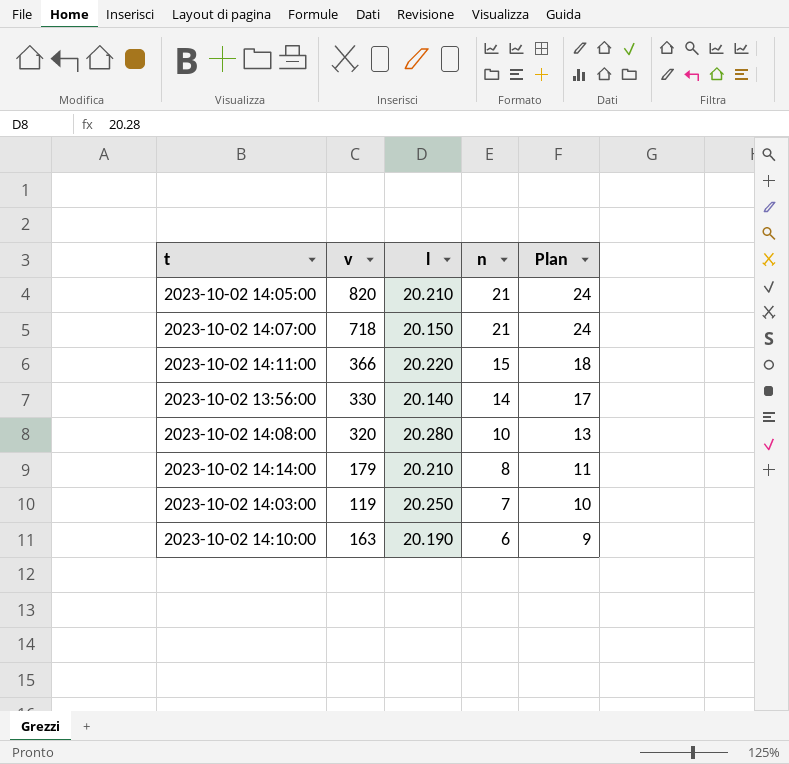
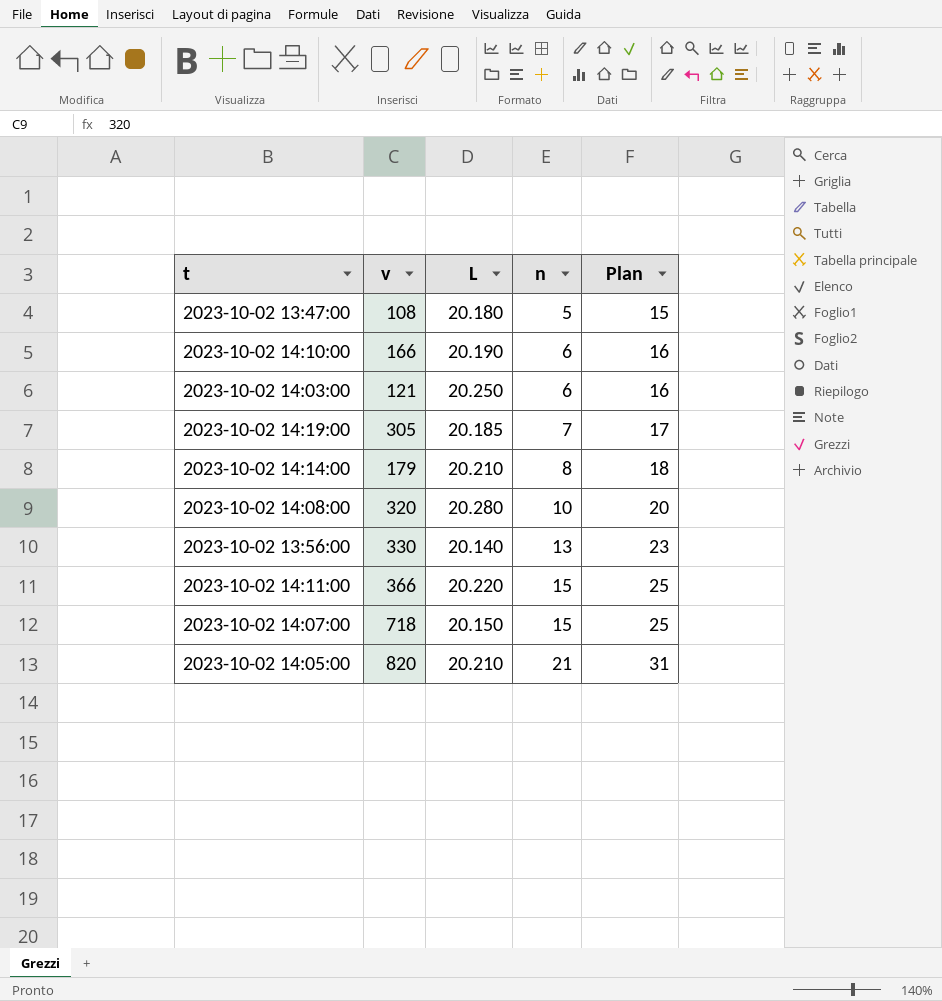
row order: n descending -> n ascending
column name: l -> L
column Plan | formula: [n] + 3 -> [n] + 10
row 2023-10-02 13:47:00: none -> 108 | 20.180 | 5 | 15
2023-10-02 14:10:00 | v: 163 -> 166
2023-10-02 14:03:00 | v: 119 -> 121
2023-10-02 14:03:00 | n: 7 -> 6
row 2023-10-02 14:19:00: none -> 305 | 20.185 | 7 | 17
2023-10-02 13:56:00 | n: 14 -> 13
2023-10-02 14:07:00 | n: 21 -> 15

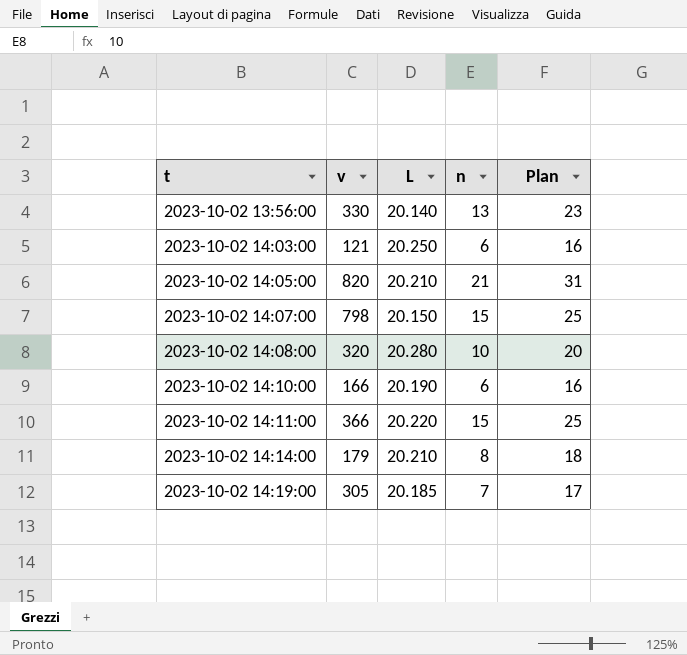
row order: n ascending -> t ascending
row 2023-10-02 13:47:00: 108 | 20.180 | 5 | 15 -> none
2023-10-02 14:07:00 | v: 718 -> 798

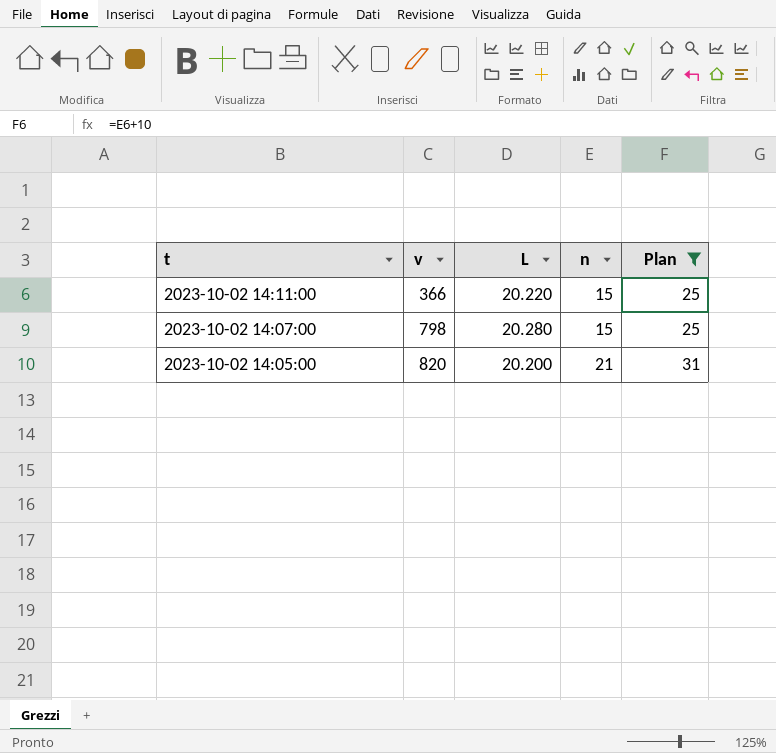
filter: none -> Plan >= 25
row order: t ascending -> t descending
2023-10-02 14:07:00 | L: 20.150 -> 20.280
2023-10-02 14:05:00 | L: 20.210 -> 20.200

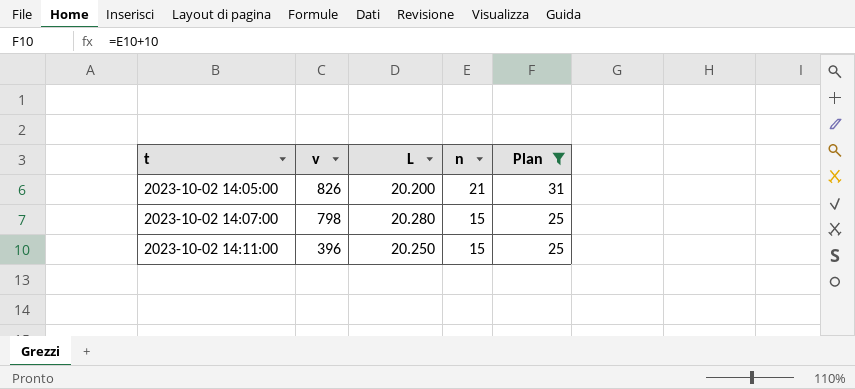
row order: t descending -> t ascending
2023-10-02 14:05:00 | v: 820 -> 826
2023-10-02 14:11:00 | v: 366 -> 396
2023-10-02 14:11:00 | L: 20.220 -> 20.250

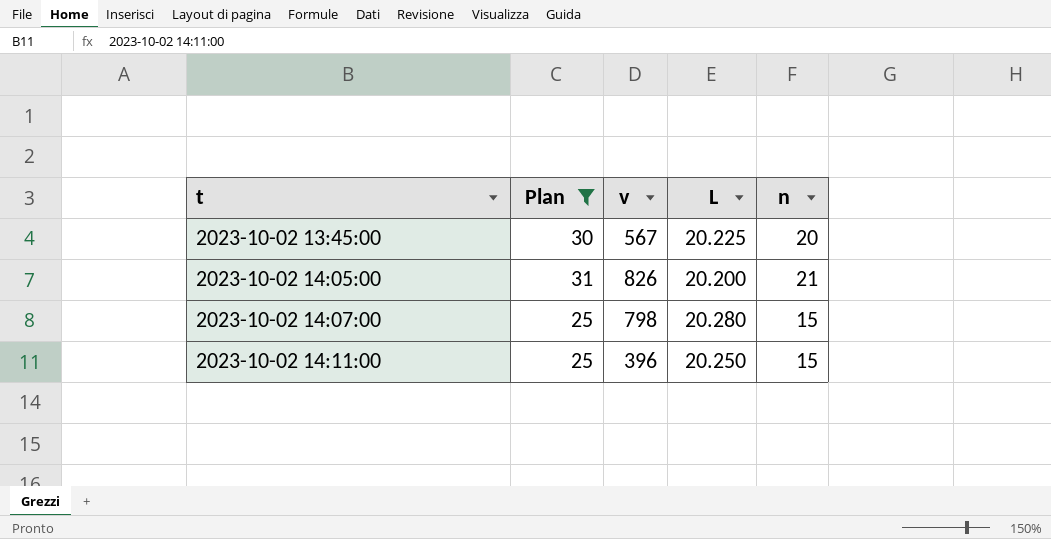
column Plan | position: 5 -> 2
row 2023-10-02 13:45:00: none -> 30 | 567 | 20.225 | 20

